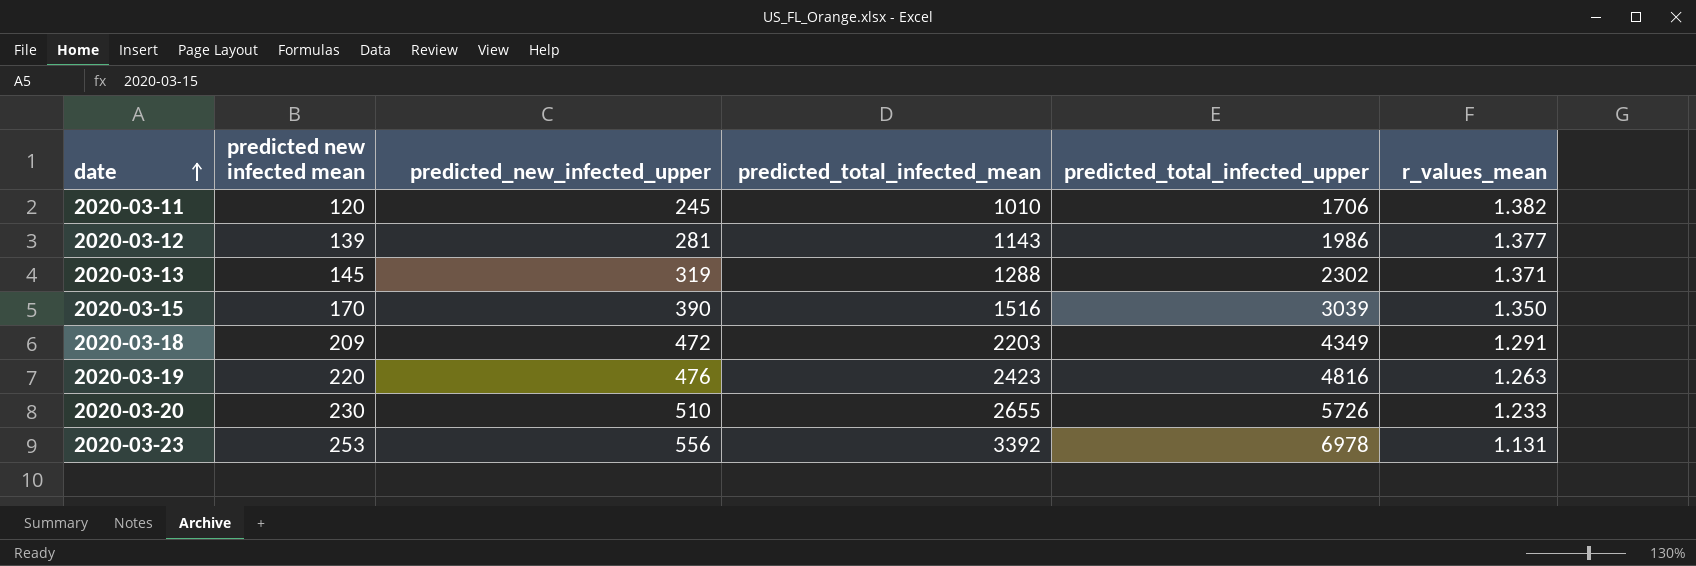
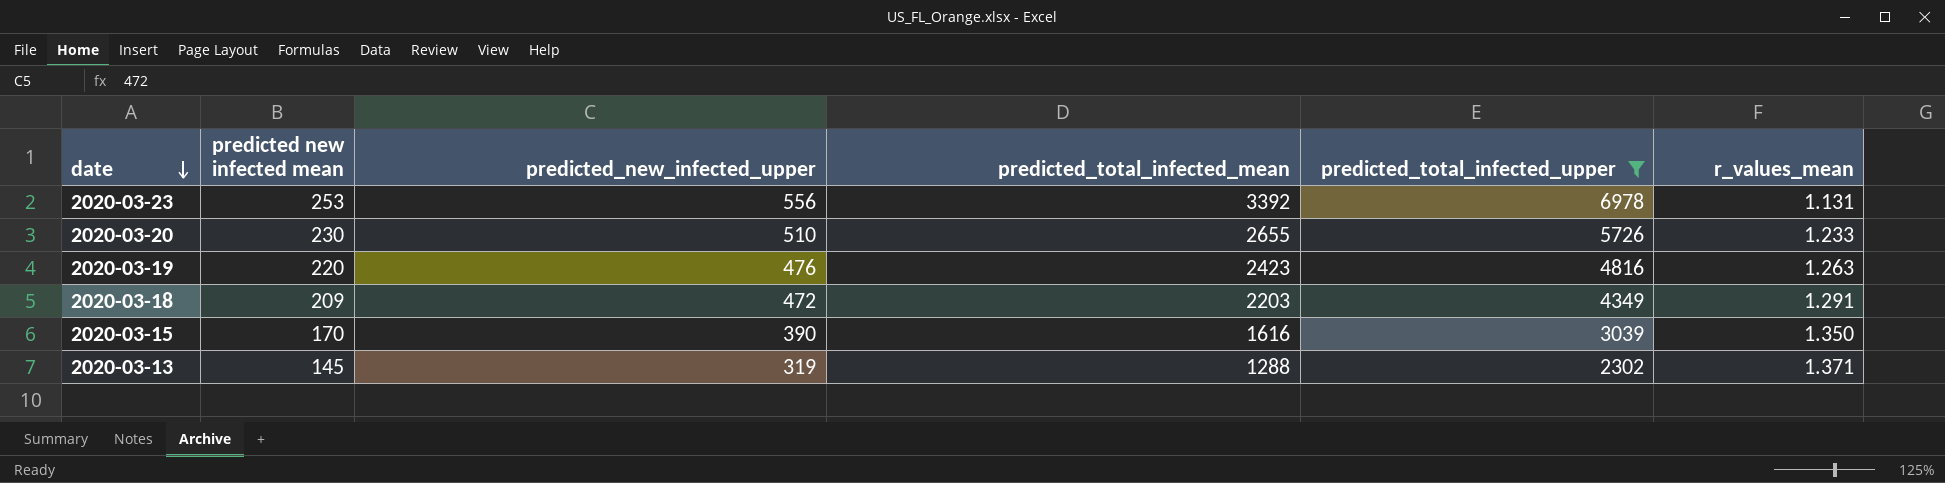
filter: none -> predicted_total_infected_upper >= 2302
row order: date ascending -> date descending
2020-03-15 | predicted_total_infected_mean: 1516 -> 1616

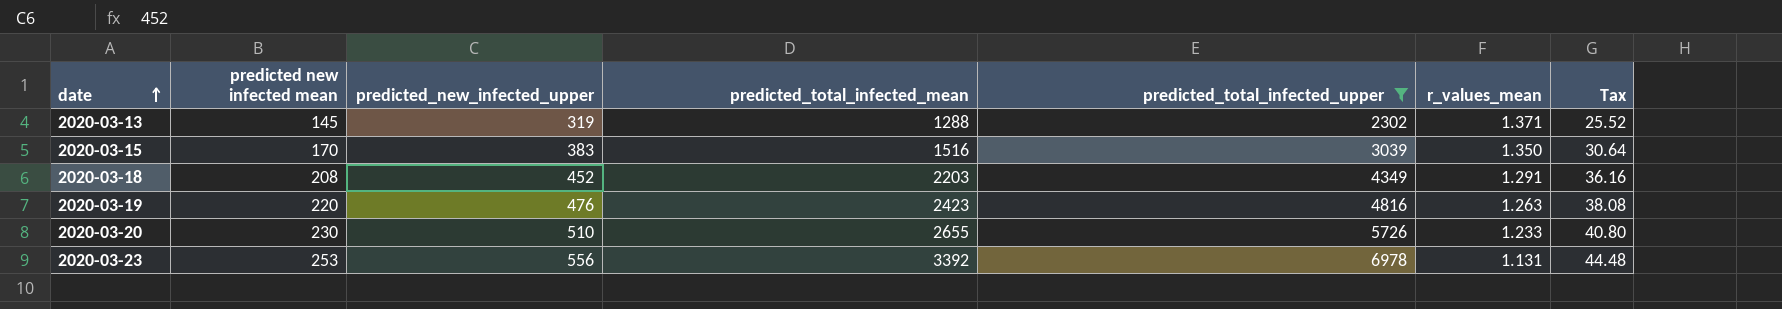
row order: date descending -> date ascending
column Tax | formula: none -> [predicted_new_infected_upper] * 0.08
2020-03-15 | predicted_new_infected_upper: 390 -> 383
2020-03-15 | predicted_total_infected_mean: 1616 -> 1516
2020-03-18 | predicted new infected mean: 209 -> 208
2020-03-18 | predicted_new_infected_upper: 472 -> 452

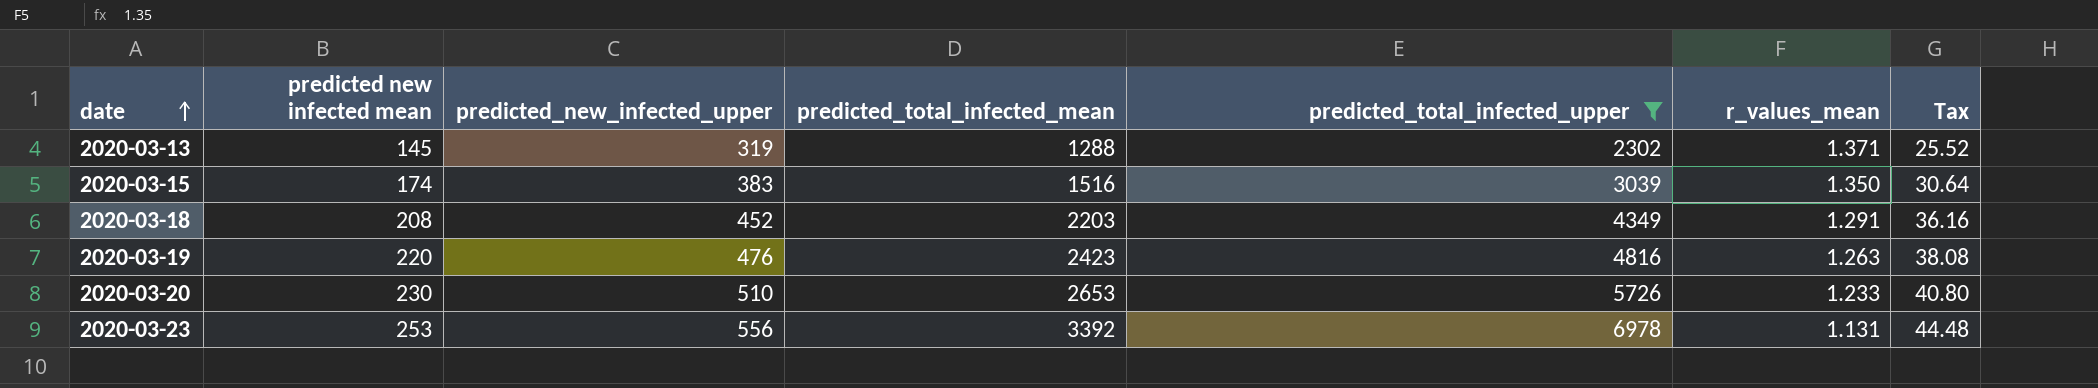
2020-03-15 | predicted new infected mean: 170 -> 174
2020-03-20 | predicted_total_infected_mean: 2655 -> 2653

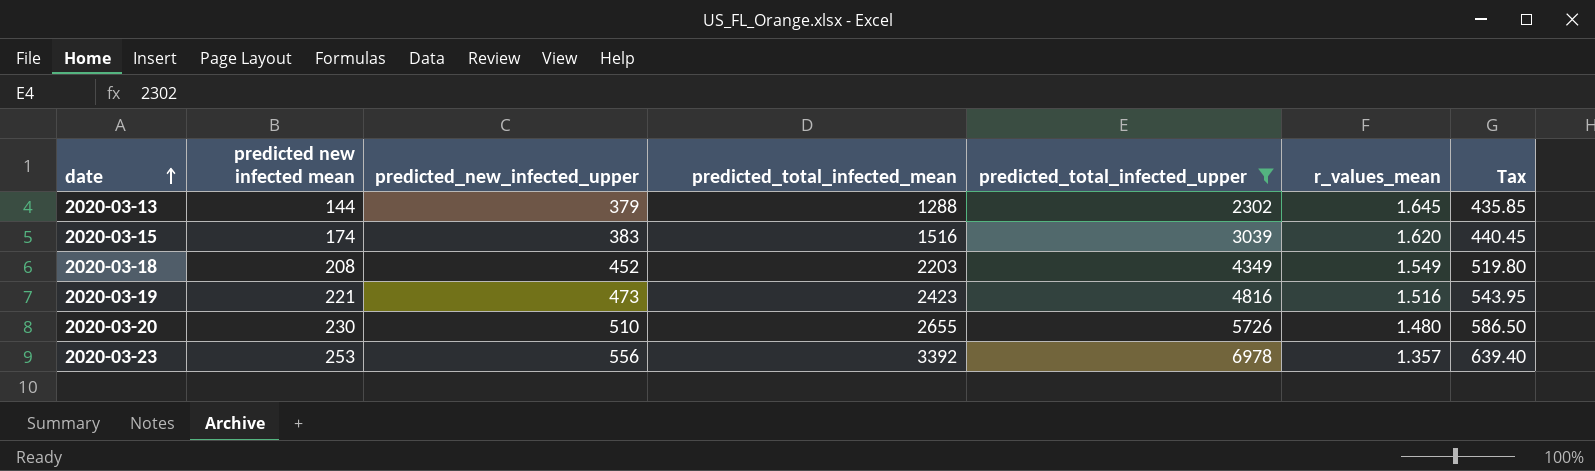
column Tax | formula: [predicted_new_infected_upper] * 0.08 -> [predicted_new_infected_upper] * 1.15
2020-03-13 | predicted new infected mean: 145 -> 144
2020-03-13 | predicted_new_infected_upper: 319 -> 379
2020-03-13 | r_values_mean: 1.371 -> 1.645
2020-03-15 | r_values_mean: 1.350 -> 1.620
2020-03-18 | r_values_mean: 1.291 -> 1.549
2020-03-19 | predicted new infected mean: 220 -> 221
2020-03-19 | predicted_new_infected_upper: 476 -> 473
2020-03-19 | r_values_mean: 1.263 -> 1.516
2020-03-20 | predicted_total_infected_mean: 2653 -> 2655
2020-03-20 | r_values_mean: 1.233 -> 1.480
2020-03-23 | r_values_mean: 1.131 -> 1.357

